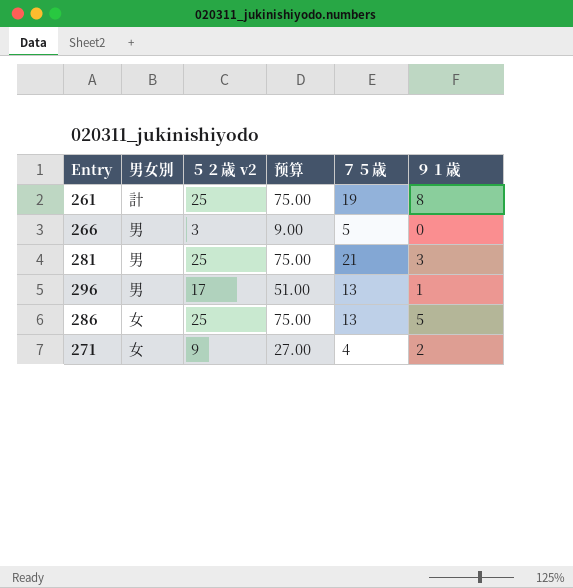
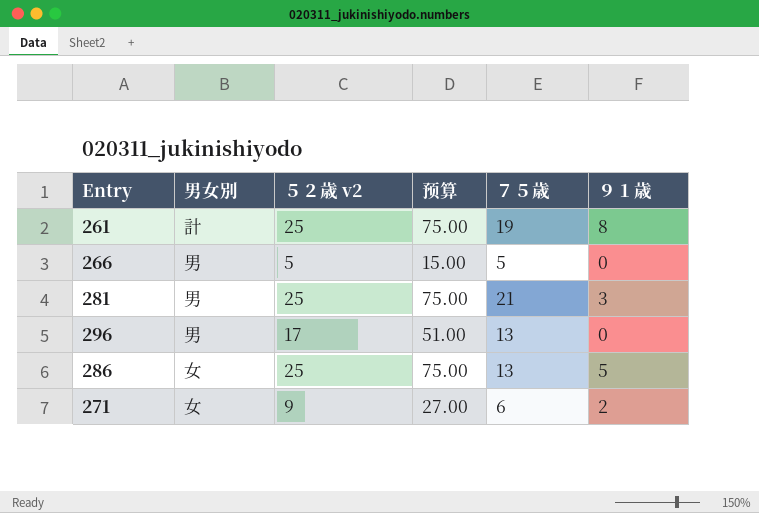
266 | ５２歳 v2: 3 -> 5
266 | 预算: 9.00 -> 15.00
296 | ９１歳: 1 -> 0
271 | ７５歳: 4 -> 6

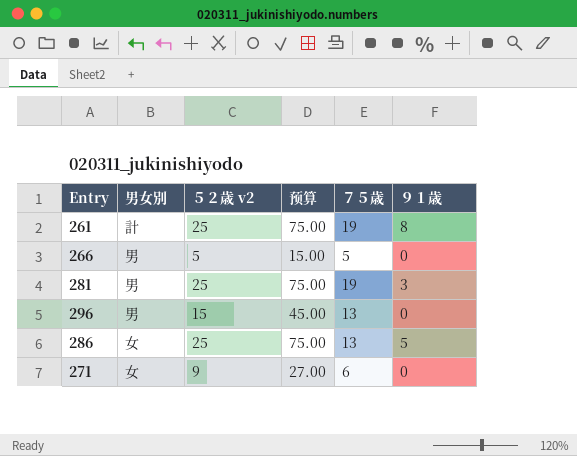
281 | ７５歳: 21 -> 19
296 | ５２歳 v2: 17 -> 15
296 | 预算: 51.00 -> 45.00
271 | ９１歳: 2 -> 0

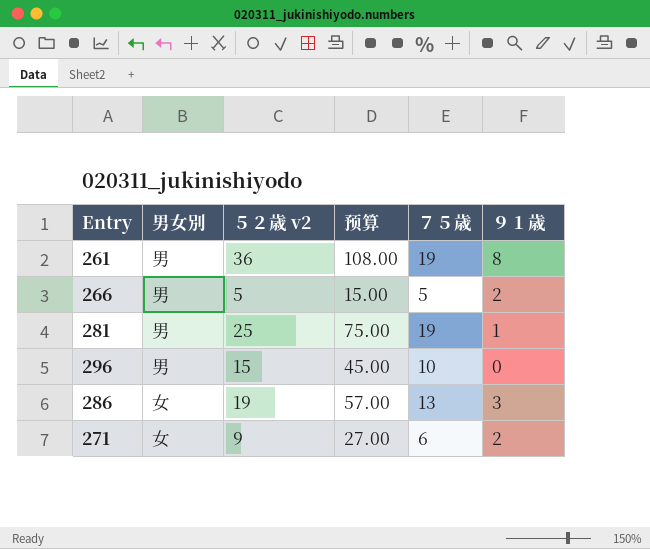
261 | 男女別: 計 -> 男
261 | ５２歳 v2: 25 -> 36
261 | 预算: 75.00 -> 108.00
266 | ９１歳: 0 -> 2
281 | ９１歳: 3 -> 1
296 | ７５歳: 13 -> 10
286 | ５２歳 v2: 25 -> 19
286 | 预算: 75.00 -> 57.00
286 | ９１歳: 5 -> 3
271 | ９１歳: 0 -> 2

